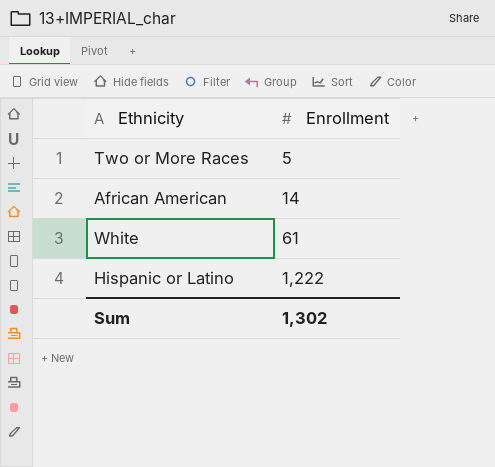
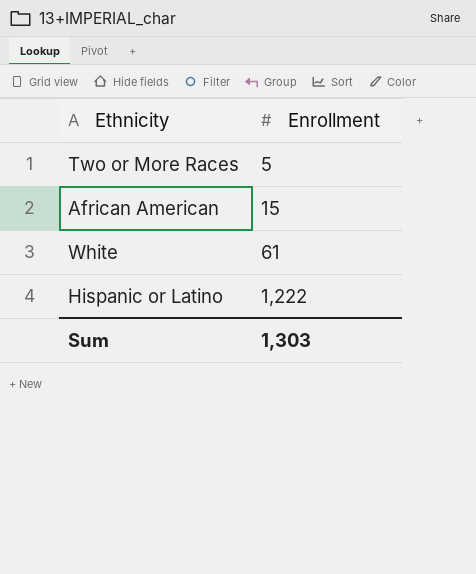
African American | Enrollment: 14 -> 15
Sum | Enrollment: 1,302 -> 1,303

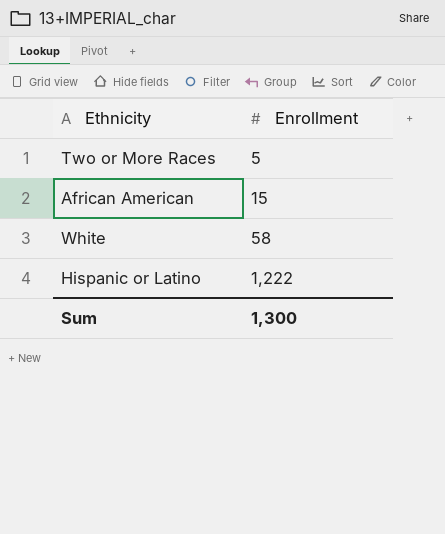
White | Enrollment: 61 -> 58
Sum | Enrollment: 1,303 -> 1,300

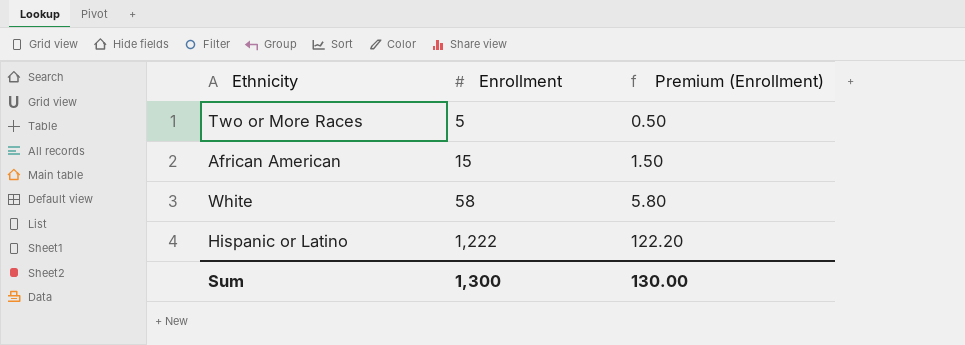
column Premium (Enrollment) | formula: none -> [Enrollment] * 0.1

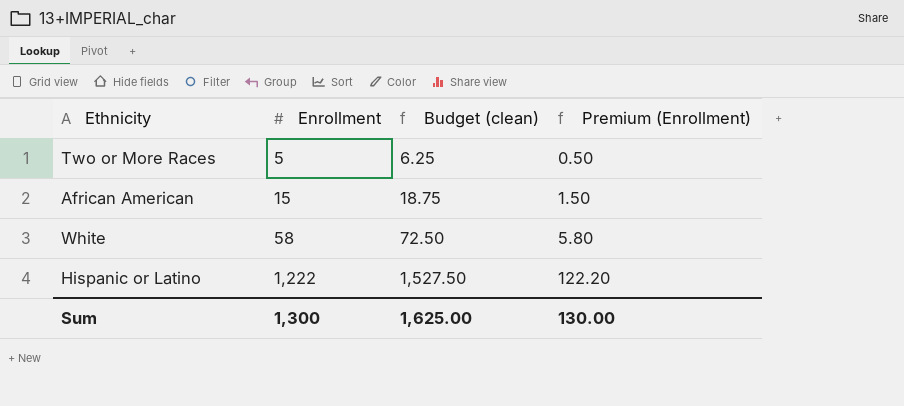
column Budget (clean) | formula: none -> [Enrollment] * 1.25

